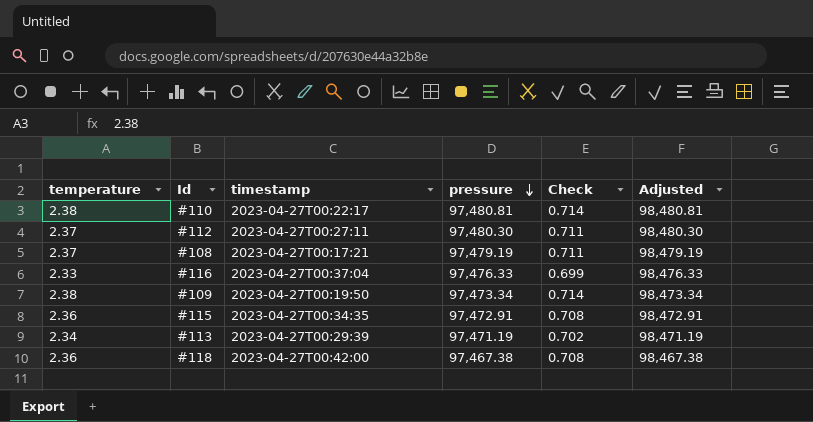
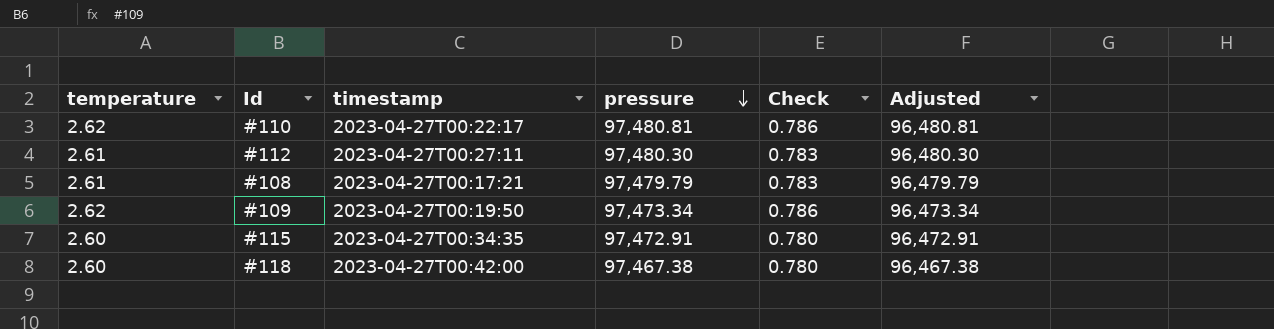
column Adjusted | formula: [pressure] + 1000 -> [pressure] - 1000
row #116: 2.33 | 2023-04-27T00:37:04 | 97,476.33 | 0.699 | 98,476.33 -> none
row #113: 2.34 | 2023-04-27T00:29:39 | 97,471.19 | 0.702 | 98,471.19 -> none
#110 | temperature: 2.38 -> 2.62
#110 | Check: 0.714 -> 0.786
#112 | temperature: 2.37 -> 2.61
#112 | Check: 0.711 -> 0.783
#108 | temperature: 2.37 -> 2.61
#108 | pressure: 97,479.19 -> 97,479.79
#108 | Check: 0.711 -> 0.783
#109 | temperature: 2.38 -> 2.62
#109 | Check: 0.714 -> 0.786
#115 | temperature: 2.36 -> 2.60
#115 | Check: 0.708 -> 0.780
#118 | temperature: 2.36 -> 2.60
#118 | Check: 0.708 -> 0.780

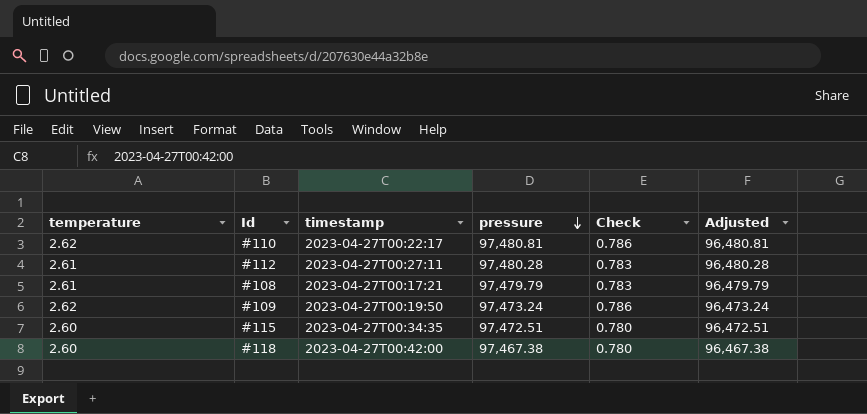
#112 | pressure: 97,480.30 -> 97,480.28
#112 | Adjusted: 96,480.30 -> 96,480.28
#109 | pressure: 97,473.34 -> 97,473.24
#109 | Adjusted: 96,473.34 -> 96,473.24
#115 | pressure: 97,472.91 -> 97,472.51
#115 | Adjusted: 96,472.91 -> 96,472.51

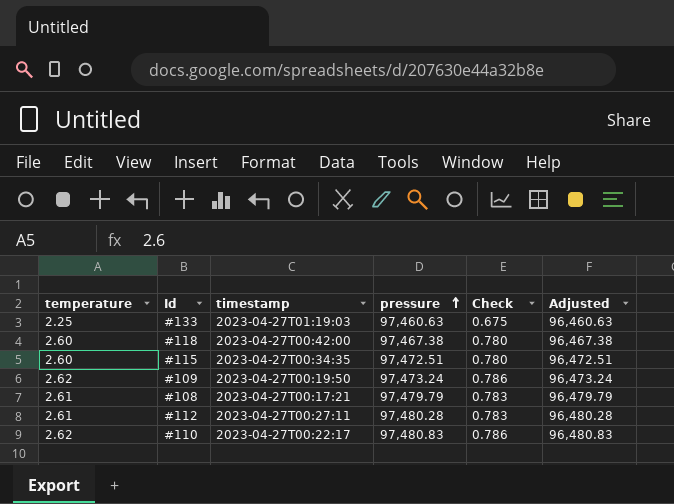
row order: pressure descending -> pressure ascending
row #133: none -> 2.25 | 2023-04-27T01:19:03 | 97,460.63 | 0.675 | 96,460.63
#110 | pressure: 97,480.81 -> 97,480.83
#110 | Adjusted: 96,480.81 -> 96,480.83

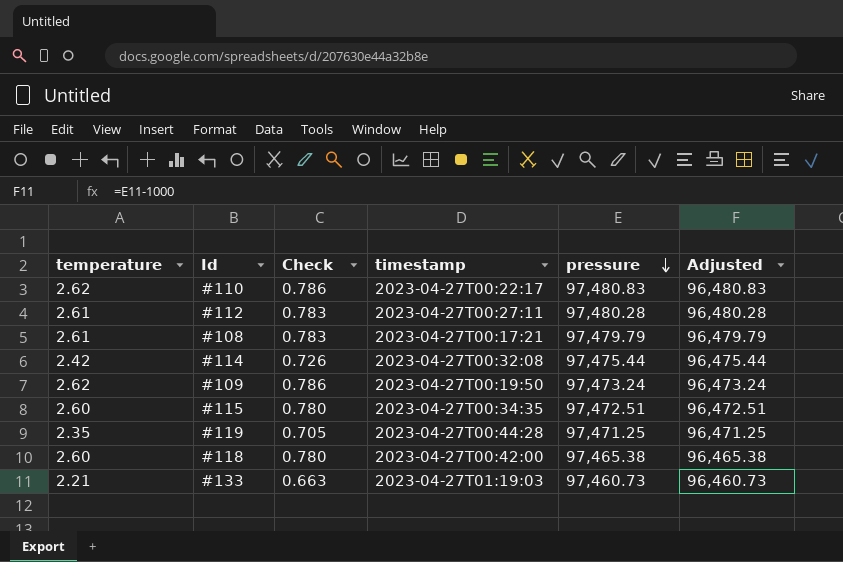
row order: pressure ascending -> pressure descending
column Check | position: 5 -> 3
row #114: none -> 2.42 | 0.726 | 2023-04-27T00:32:08 | 97,475.44 | 96,475.44
row #119: none -> 2.35 | 0.705 | 2023-04-27T00:44:28 | 97,471.25 | 96,471.25
#118 | pressure: 97,467.38 -> 97,465.38
#118 | Adjusted: 96,467.38 -> 96,465.38
#133 | temperature: 2.25 -> 2.21
#133 | Check: 0.675 -> 0.663
#133 | pressure: 97,460.63 -> 97,460.73
#133 | Adjusted: 96,460.63 -> 96,460.73

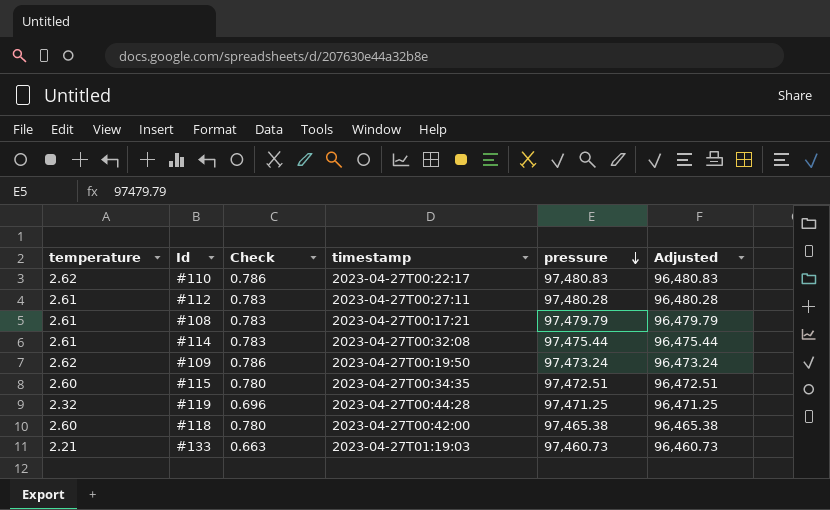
#114 | temperature: 2.42 -> 2.61
#114 | Check: 0.726 -> 0.783
#119 | temperature: 2.35 -> 2.32
#119 | Check: 0.705 -> 0.696

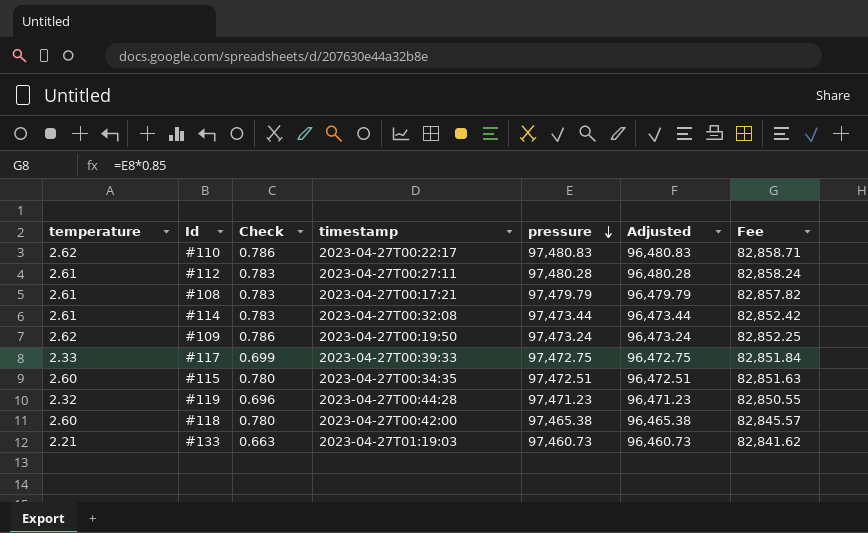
column Fee | formula: none -> [pressure] * 0.85
#114 | pressure: 97,475.44 -> 97,473.44
#114 | Adjusted: 96,475.44 -> 96,473.44
row #117: none -> 2.33 | 0.699 | 2023-04-27T00:39:33 | 97,472.75 | 96,472.75 | 82,851.84
#119 | pressure: 97,471.25 -> 97,471.23
#119 | Adjusted: 96,471.25 -> 96,471.23

